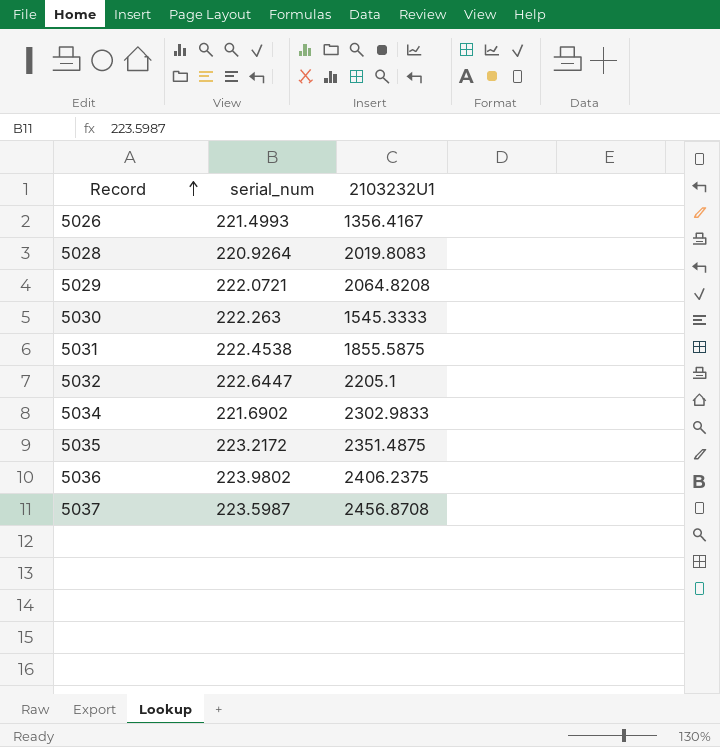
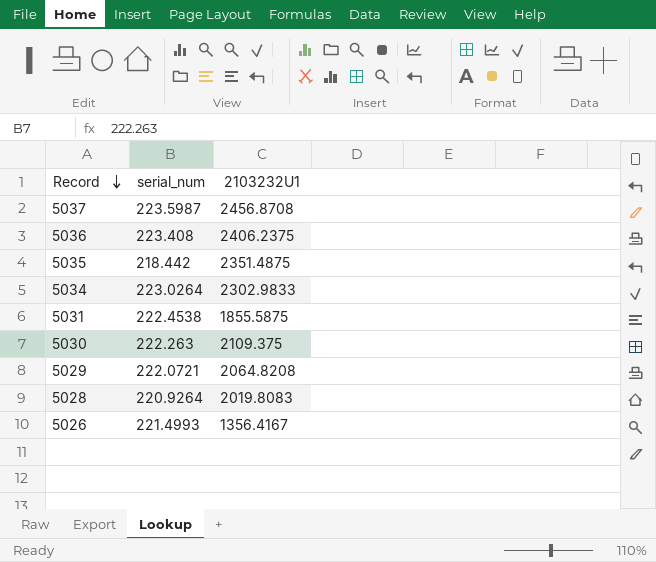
row order: Record ascending -> Record descending
row 5032: 222.6447 | 2205.1 -> none
5036 | serial_num: 223.9802 -> 223.408
5035 | serial_num: 223.2172 -> 218.442
5034 | serial_num: 221.6902 -> 223.0264
5030 | 2103232U1: 1545.3333 -> 2109.375

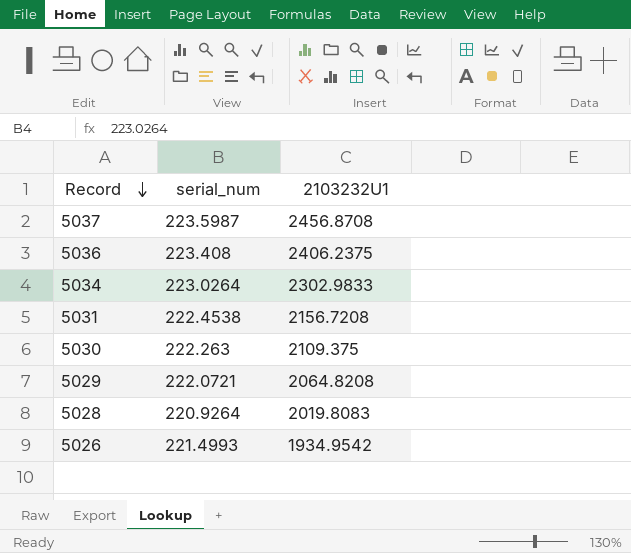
row 5035: 218.442 | 2351.4875 -> none
5031 | 2103232U1: 1855.5875 -> 2156.7208
5026 | 2103232U1: 1356.4167 -> 1934.9542

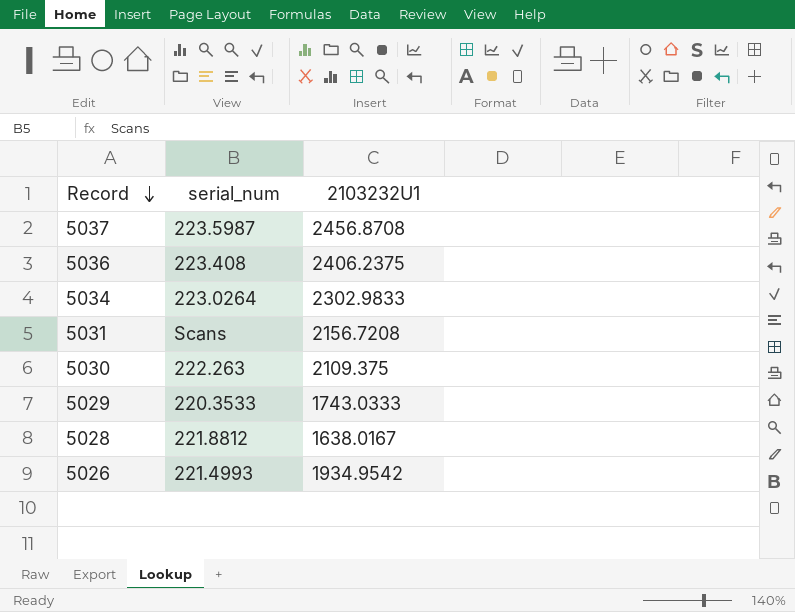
5031 | serial_num: 222.4538 -> Scans
5029 | serial_num: 222.0721 -> 220.3533
5029 | 2103232U1: 2064.8208 -> 1743.0333
5028 | serial_num: 220.9264 -> 221.8812
5028 | 2103232U1: 2019.8083 -> 1638.0167

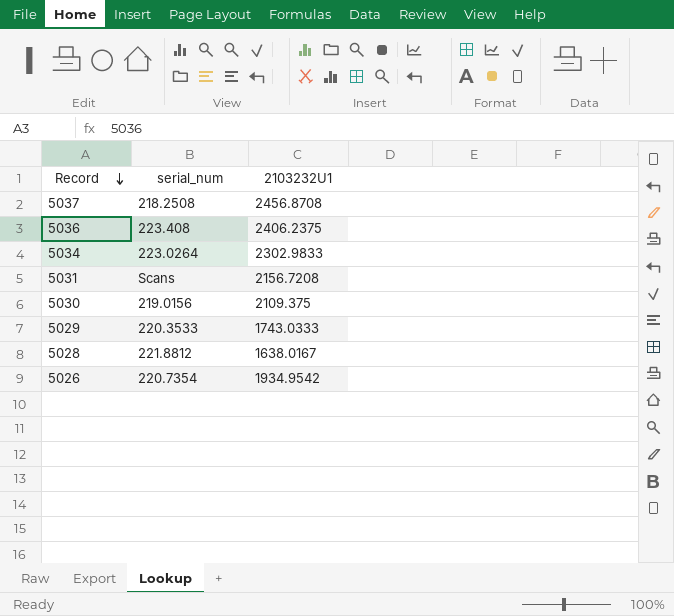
5037 | serial_num: 223.5987 -> 218.2508
5030 | serial_num: 222.263 -> 219.0156
5026 | serial_num: 221.4993 -> 220.7354

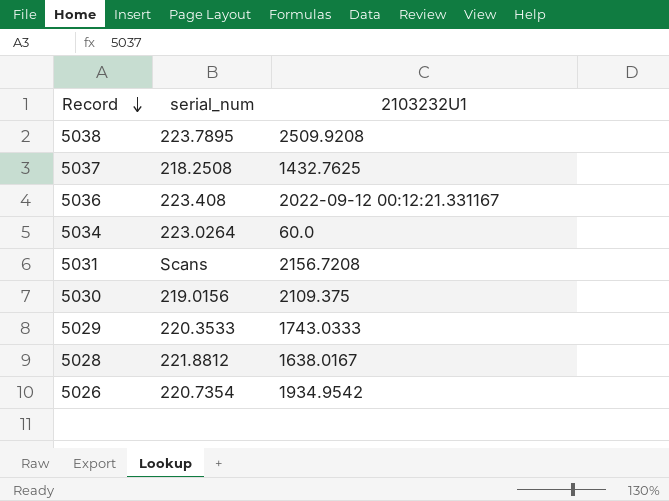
row 5038: none -> 223.7895 | 2509.9208
5037 | 2103232U1: 2456.8708 -> 1432.7625
5036 | 2103232U1: 2406.2375 -> 2022-09-12 00:12:21.331167
5034 | 2103232U1: 2302.9833 -> 60.0

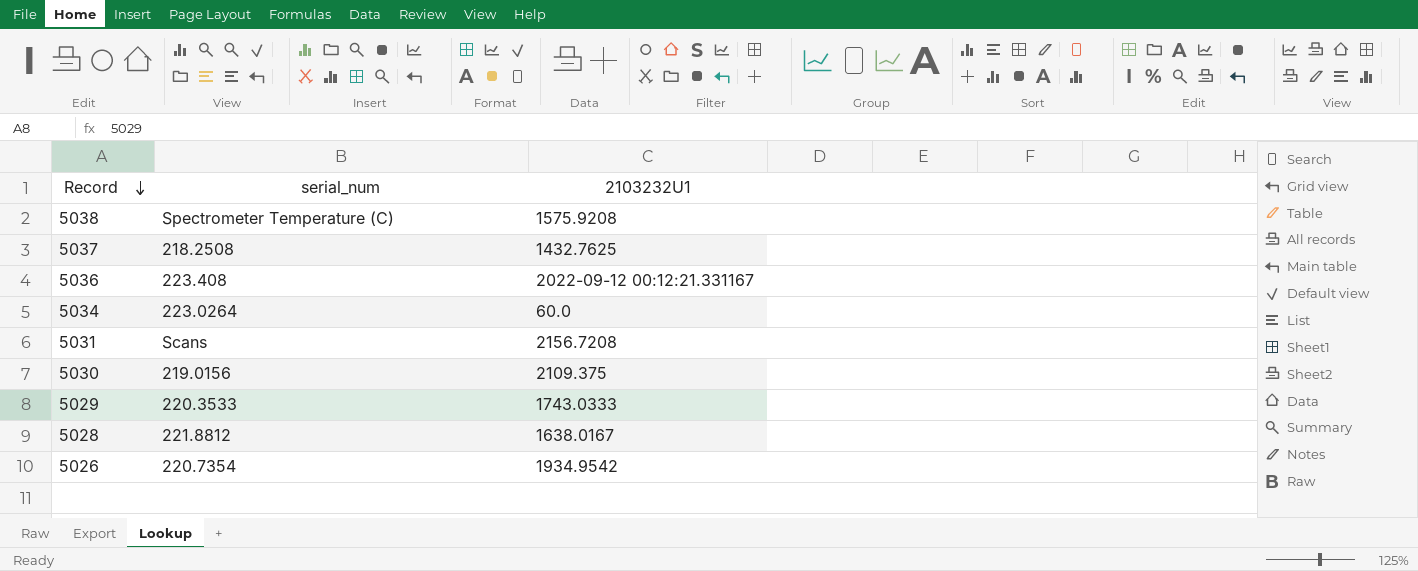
5038 | serial_num: 223.7895 -> Spectrometer Temperature (C)
5038 | 2103232U1: 2509.9208 -> 1575.9208

